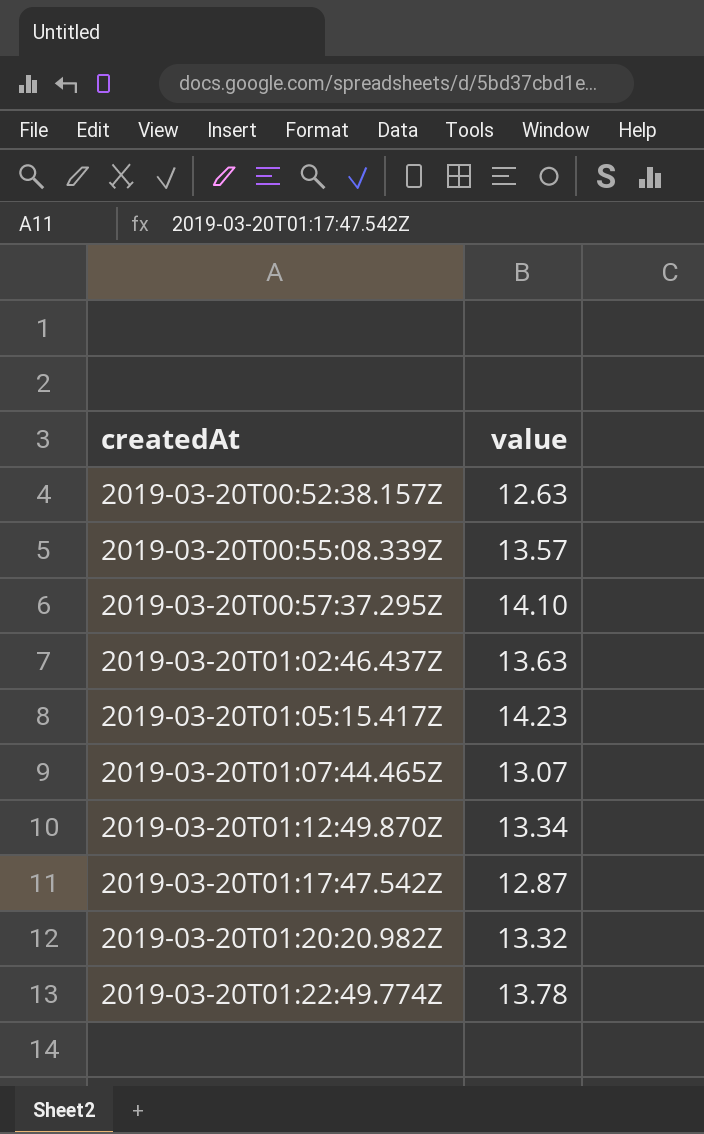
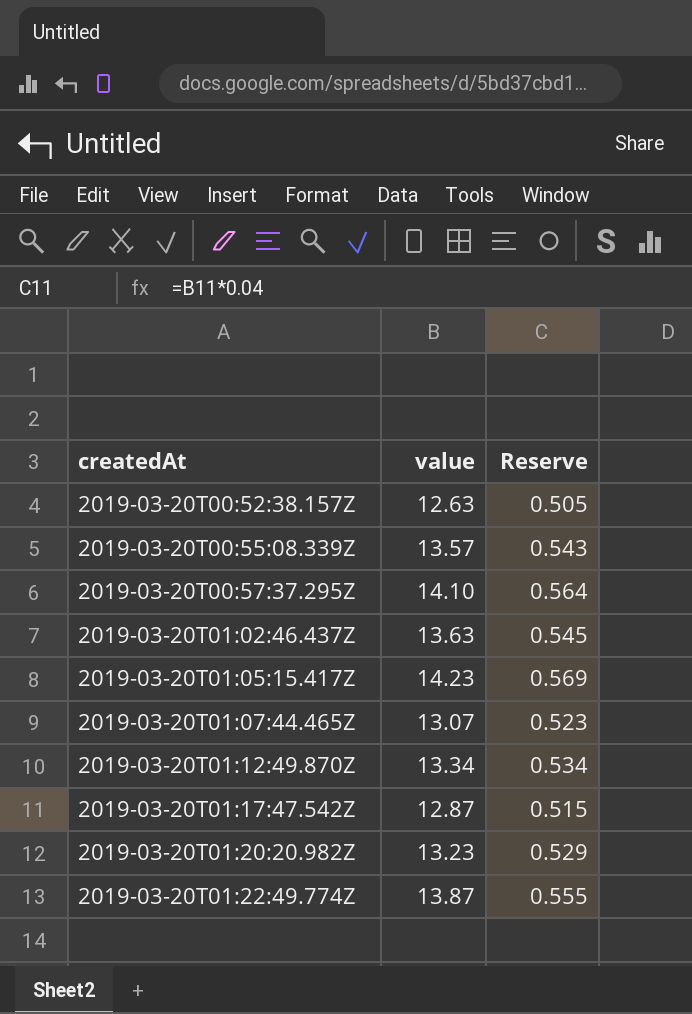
column Reserve | formula: none -> [value] * 0.04
2019-03-20T01:20:20.982Z | value: 13.32 -> 13.23
2019-03-20T01:22:49.774Z | value: 13.78 -> 13.87

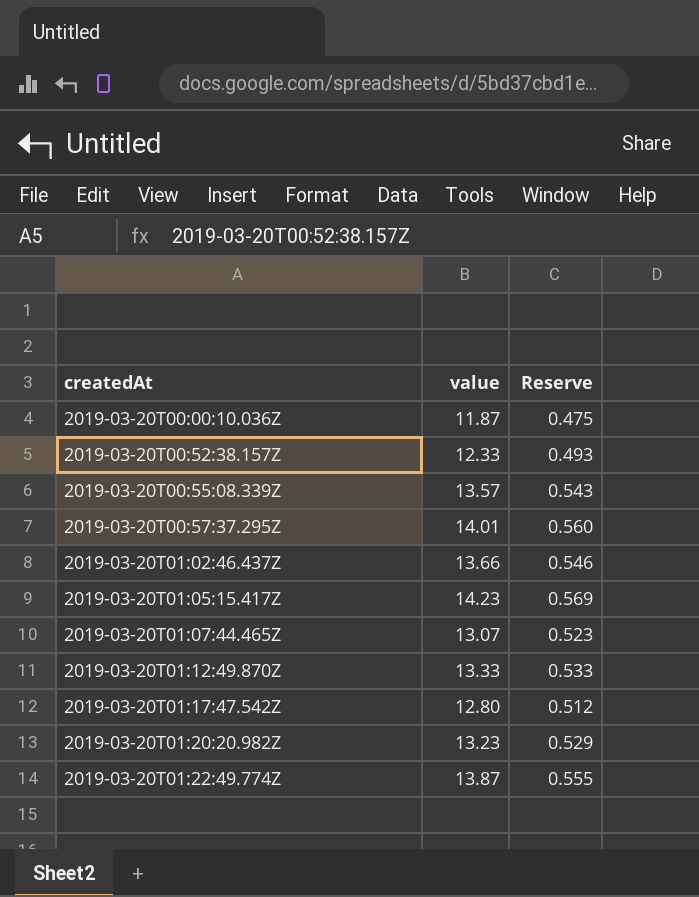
row 2019-03-20T00:00:10.036Z: none -> 11.87 | 0.475
2019-03-20T00:52:38.157Z | value: 12.63 -> 12.33
2019-03-20T00:52:38.157Z | Reserve: 0.505 -> 0.493
2019-03-20T00:57:37.295Z | value: 14.10 -> 14.01
2019-03-20T00:57:37.295Z | Reserve: 0.564 -> 0.560
2019-03-20T01:02:46.437Z | value: 13.63 -> 13.66
2019-03-20T01:02:46.437Z | Reserve: 0.545 -> 0.546
2019-03-20T01:12:49.870Z | value: 13.34 -> 13.33
2019-03-20T01:12:49.870Z | Reserve: 0.534 -> 0.533
2019-03-20T01:17:47.542Z | value: 12.87 -> 12.80
2019-03-20T01:17:47.542Z | Reserve: 0.515 -> 0.512

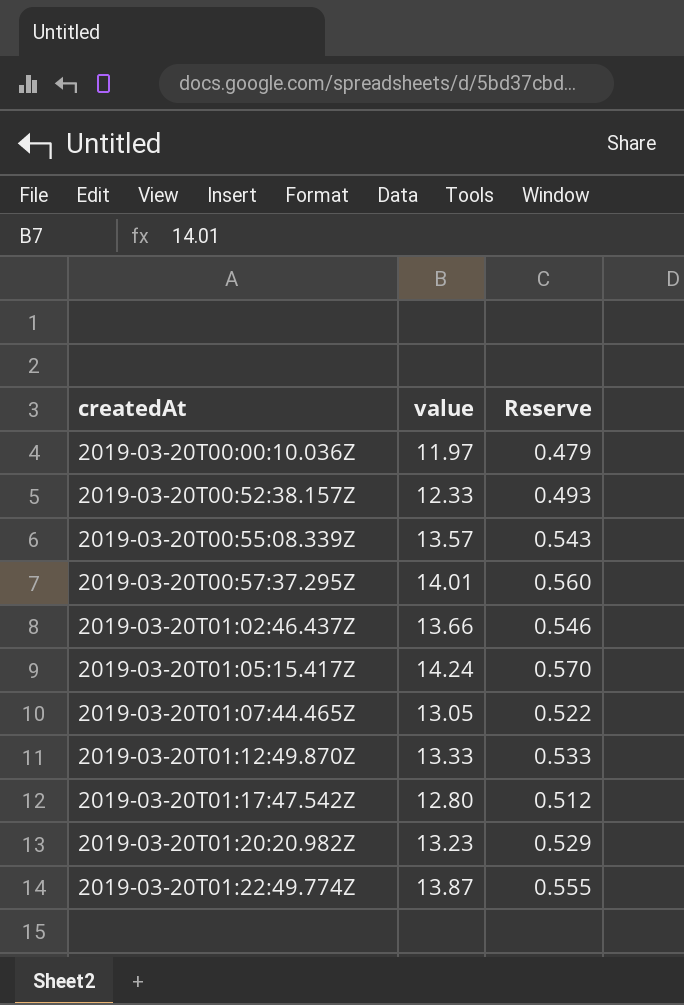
2019-03-20T00:00:10.036Z | value: 11.87 -> 11.97
2019-03-20T00:00:10.036Z | Reserve: 0.475 -> 0.479
2019-03-20T01:05:15.417Z | value: 14.23 -> 14.24
2019-03-20T01:05:15.417Z | Reserve: 0.569 -> 0.570
2019-03-20T01:07:44.465Z | value: 13.07 -> 13.05
2019-03-20T01:07:44.465Z | Reserve: 0.523 -> 0.522

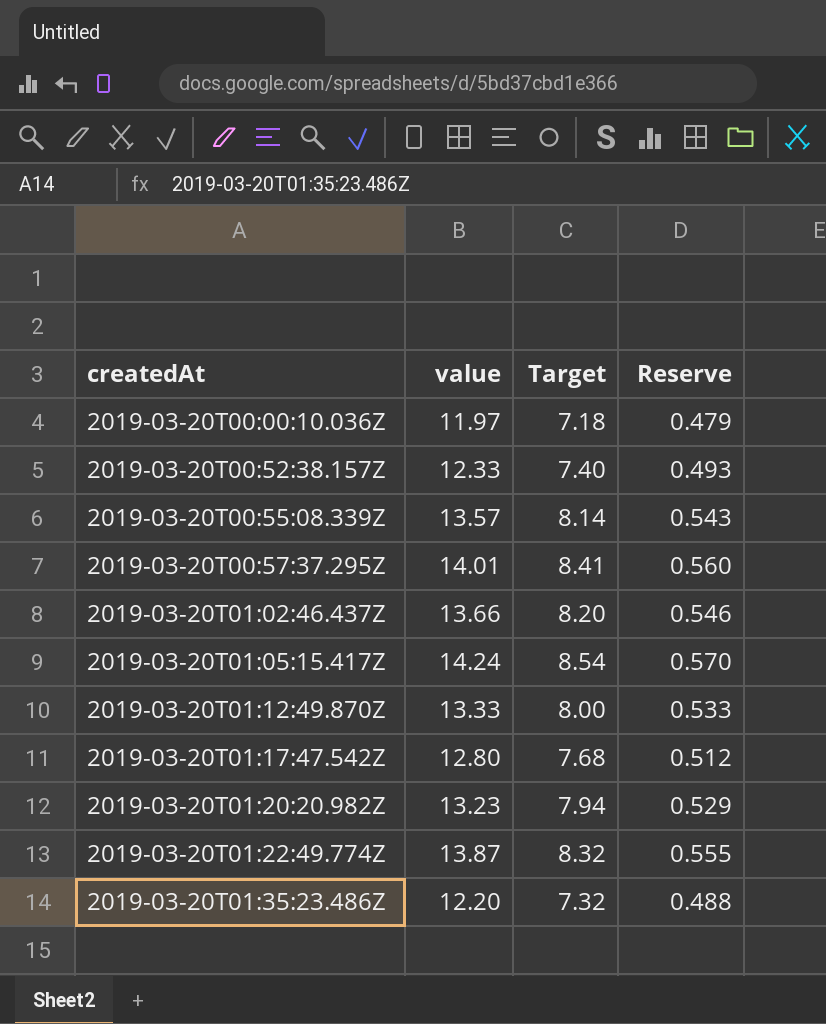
column Target | formula: none -> [value] * 0.6
row 2019-03-20T01:07:44.465Z: 13.05 | 0.522 -> none
row 2019-03-20T01:35:23.486Z: none -> 12.20 | 7.32 | 0.488

